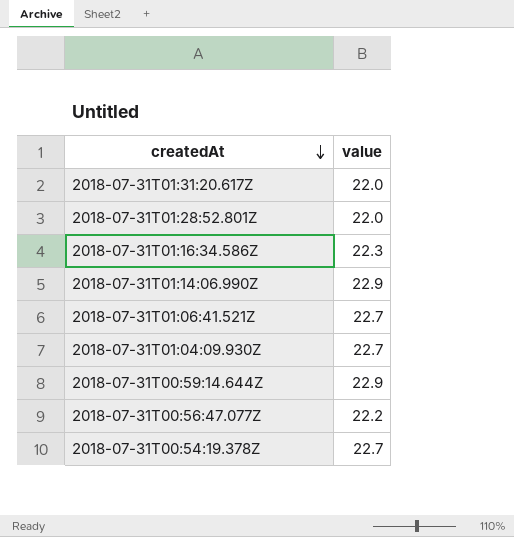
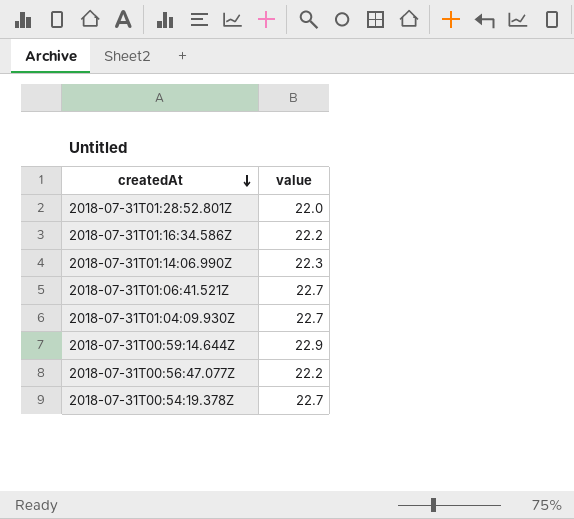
row 2018-07-31T01:31:20.617Z: 22.0 -> none
2018-07-31T01:16:34.586Z | value: 22.3 -> 22.2
2018-07-31T01:14:06.990Z | value: 22.9 -> 22.3

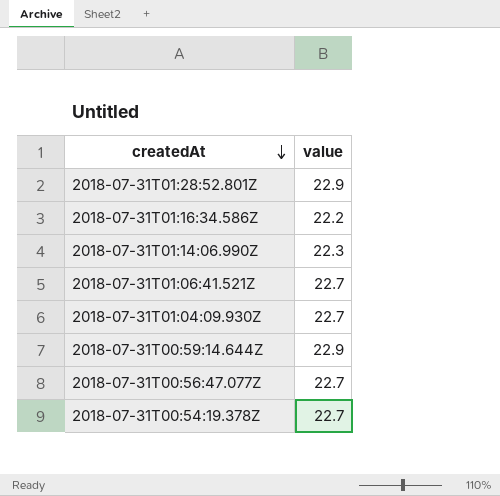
2018-07-31T01:28:52.801Z | value: 22.0 -> 22.9
2018-07-31T00:56:47.077Z | value: 22.2 -> 22.7

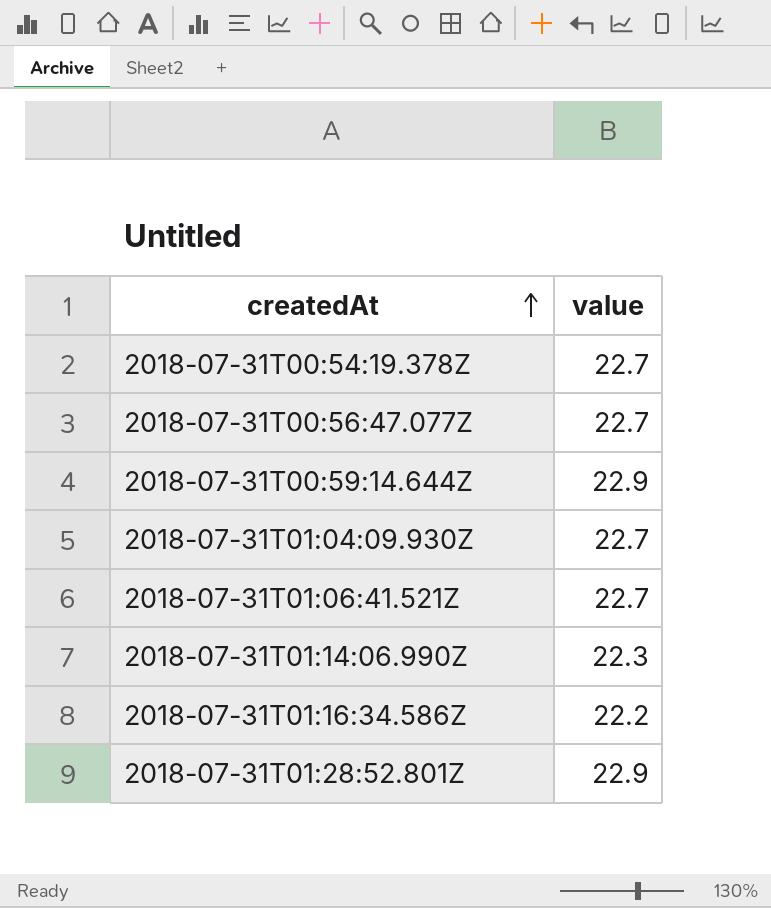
row order: createdAt descending -> createdAt ascending

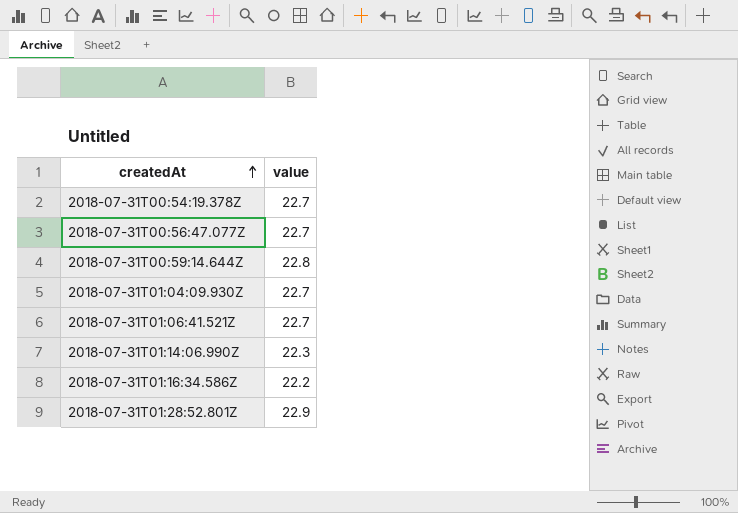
2018-07-31T00:59:14.644Z | value: 22.9 -> 22.8

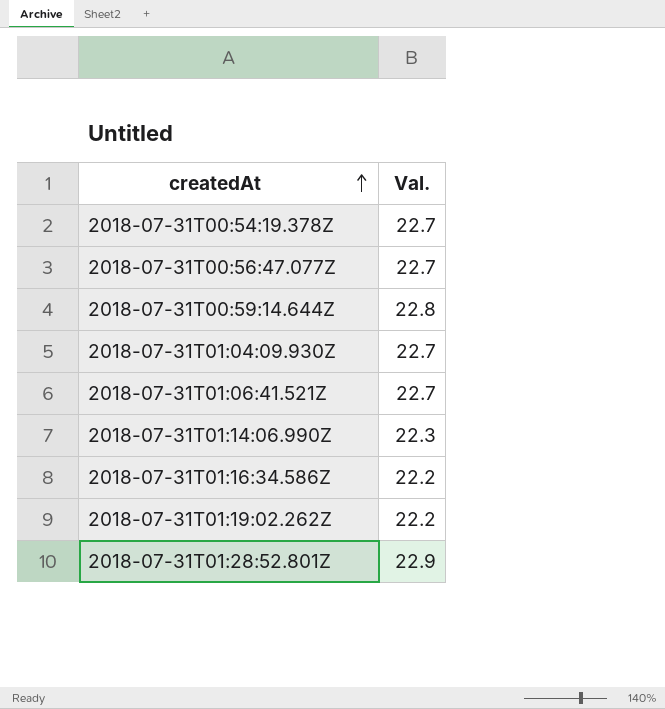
column name: value -> Val.
row 2018-07-31T01:19:02.262Z: none -> 22.2

